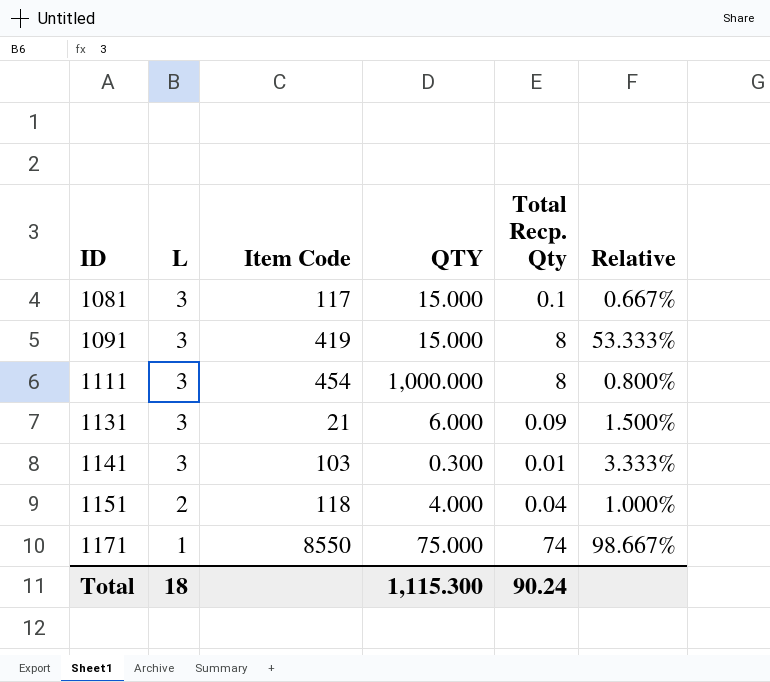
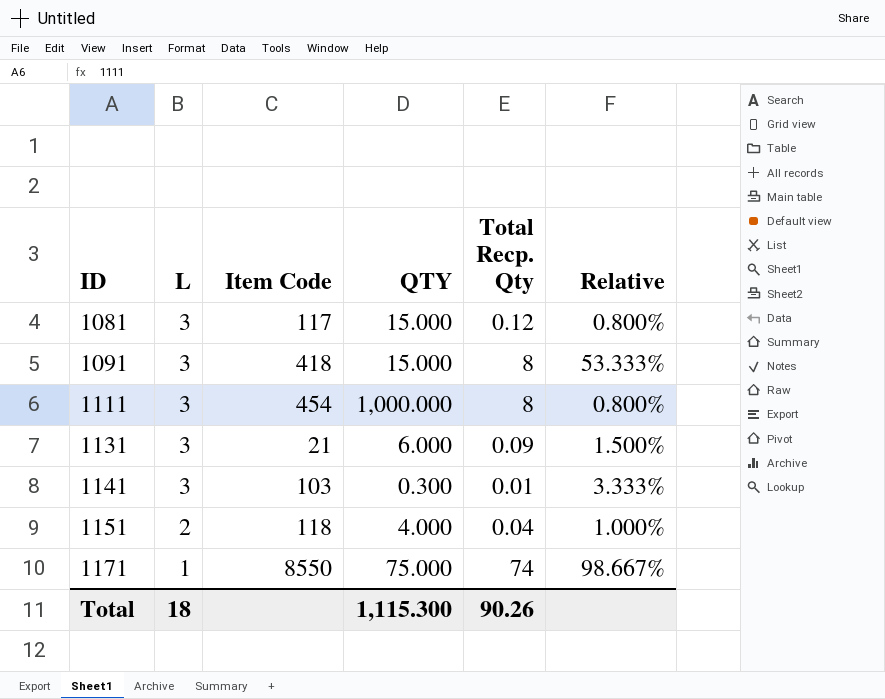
1081 | Total Recp. Qty: 0.1 -> 0.12
1081 | Relative: 0.667% -> 0.800%
1091 | Item Code: 419 -> 418
Total | Total Recp. Qty: 90.24 -> 90.26

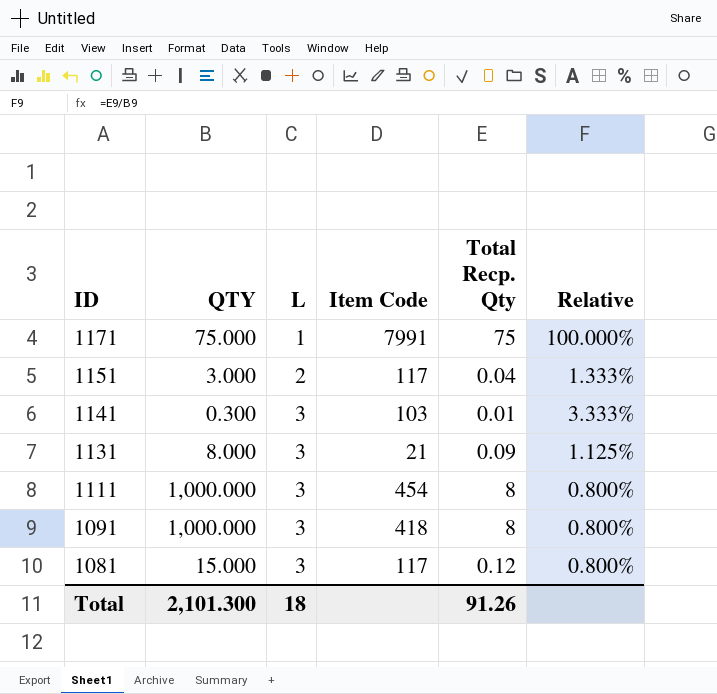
row order: ID ascending -> ID descending
column QTY | position: 4 -> 2
1171 | Item Code: 8550 -> 7991
1171 | Total Recp. Qty: 74 -> 75
1171 | Relative: 98.667% -> 100.000%
1151 | QTY: 4.000 -> 3.000
1151 | Item Code: 118 -> 117
1151 | Relative: 1.000% -> 1.333%
1131 | QTY: 6.000 -> 8.000
1131 | Relative: 1.500% -> 1.125%
1091 | QTY: 15.000 -> 1,000.000
1091 | Relative: 53.333% -> 0.800%
Total | QTY: 1,115.300 -> 2,101.300
Total | Total Recp. Qty: 90.26 -> 91.26

